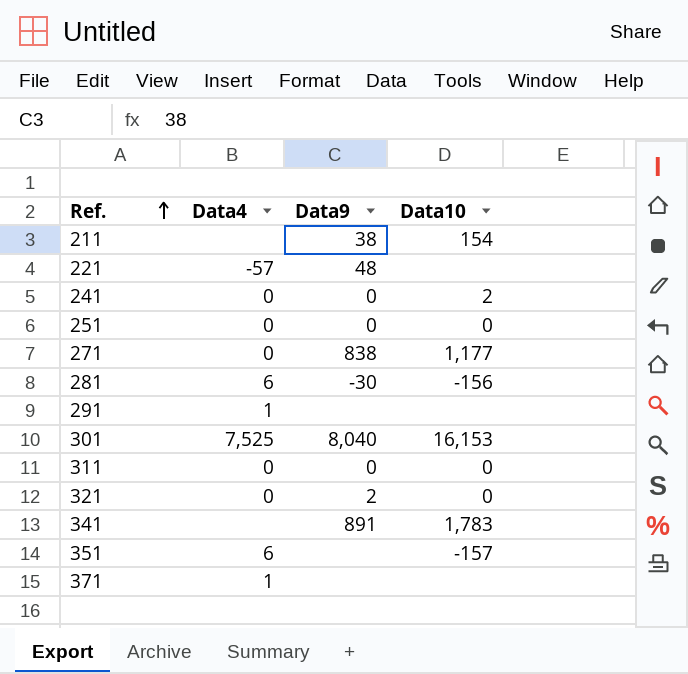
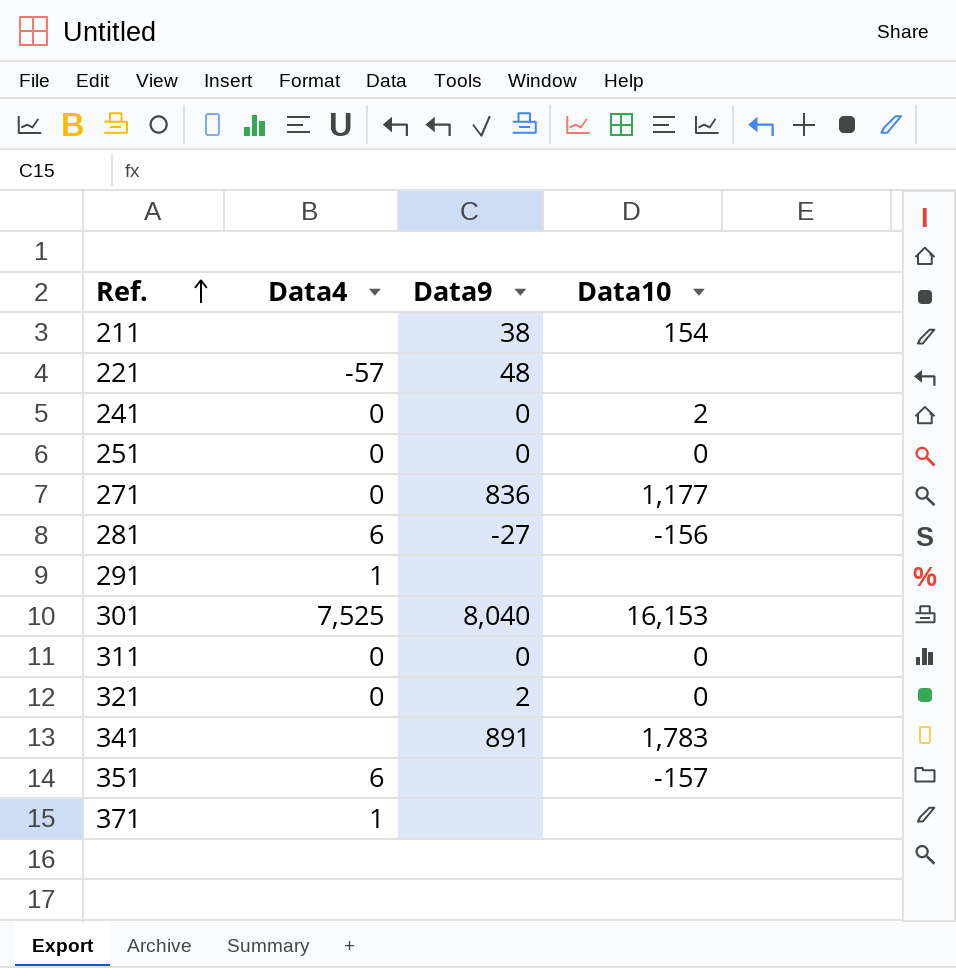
271 | Data9: 838 -> 836
281 | Data9: -30 -> -27

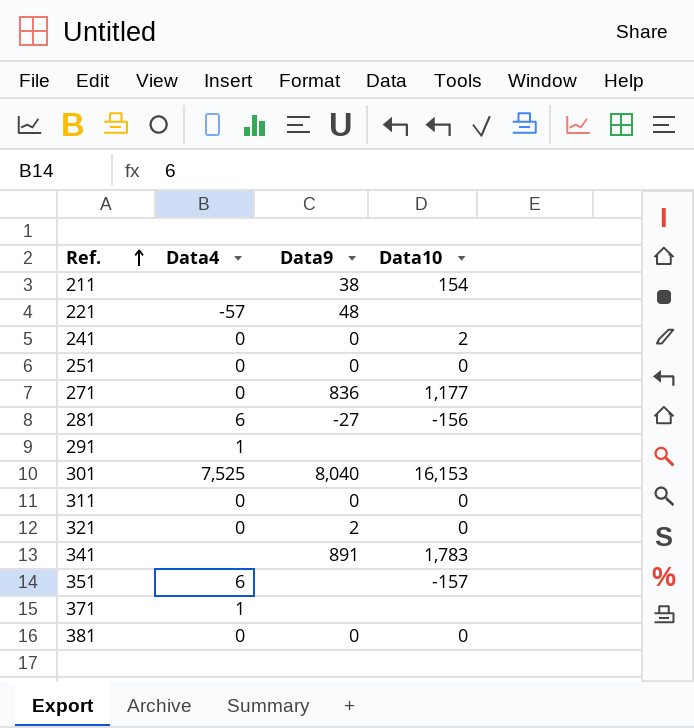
row 381: none -> 0 | 0 | 0

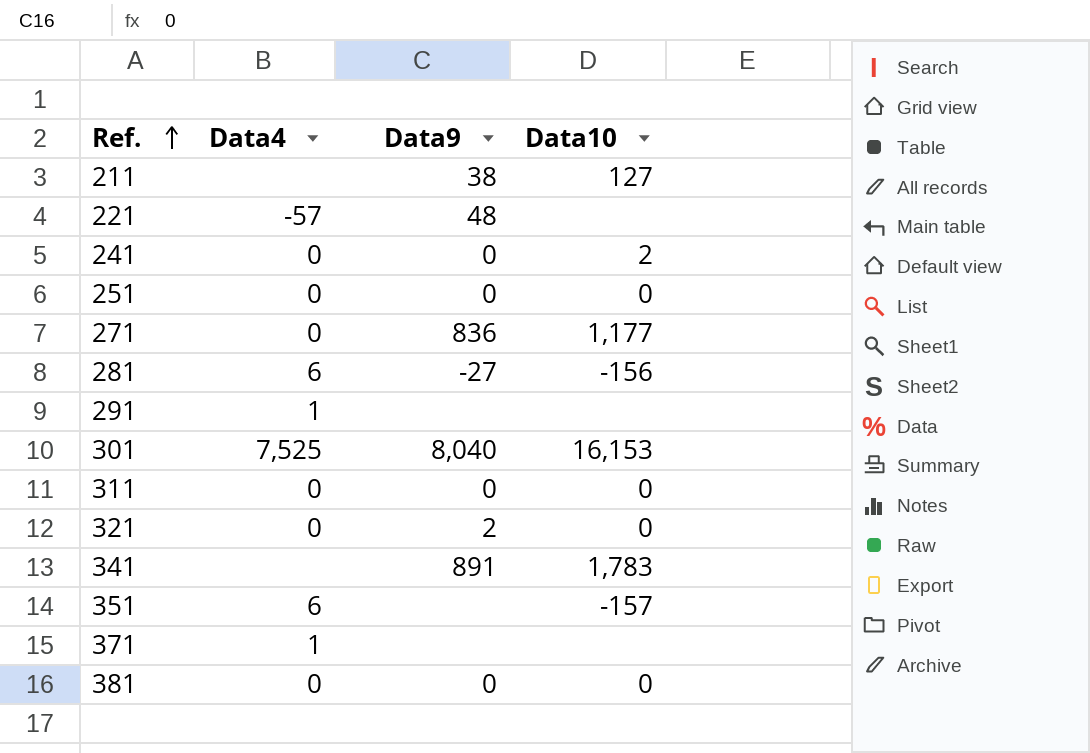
211 | Data10: 154 -> 127

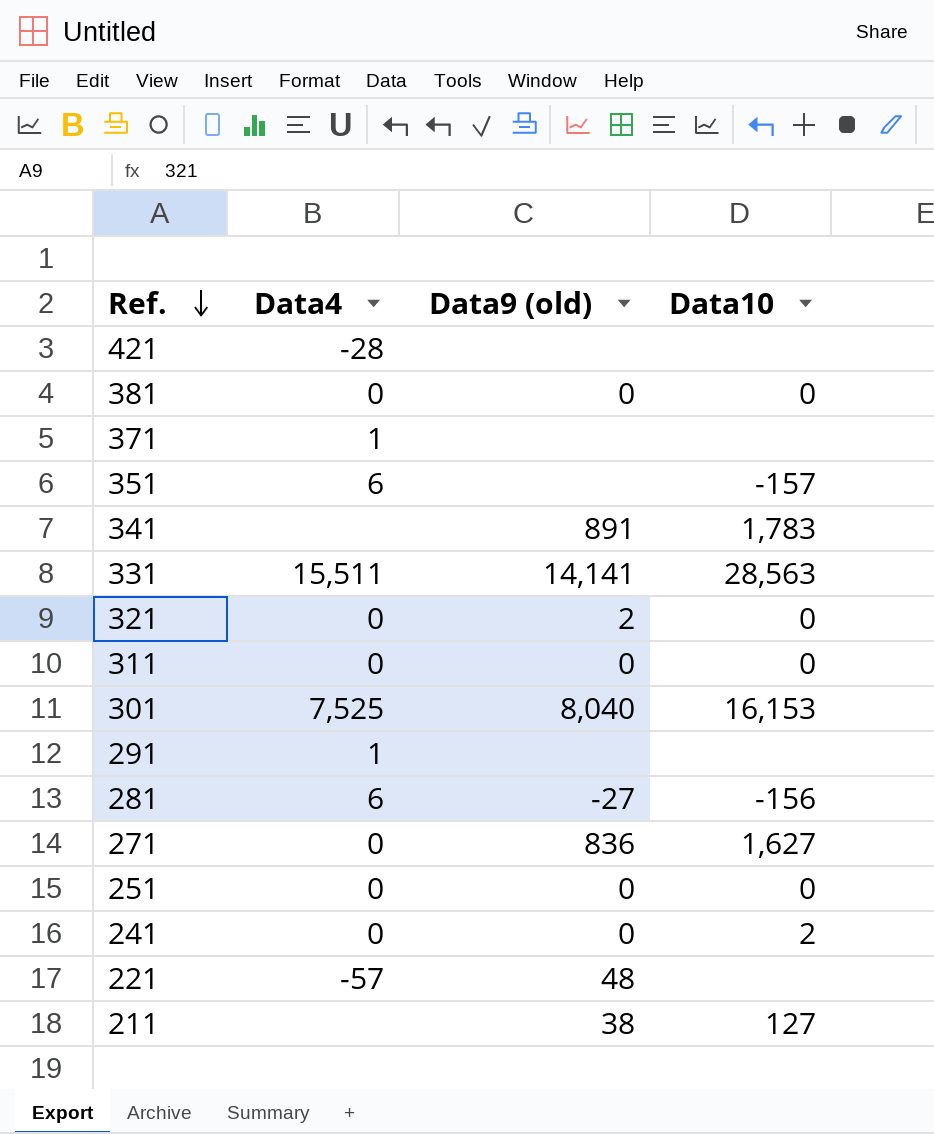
row order: Ref. ascending -> Ref. descending
column name: Data9 -> Data9 (old)
row 421: none -> -28 | none | none
row 331: none -> 15,511 | 14,141 | 28,563
271 | Data10: 1,177 -> 1,627

